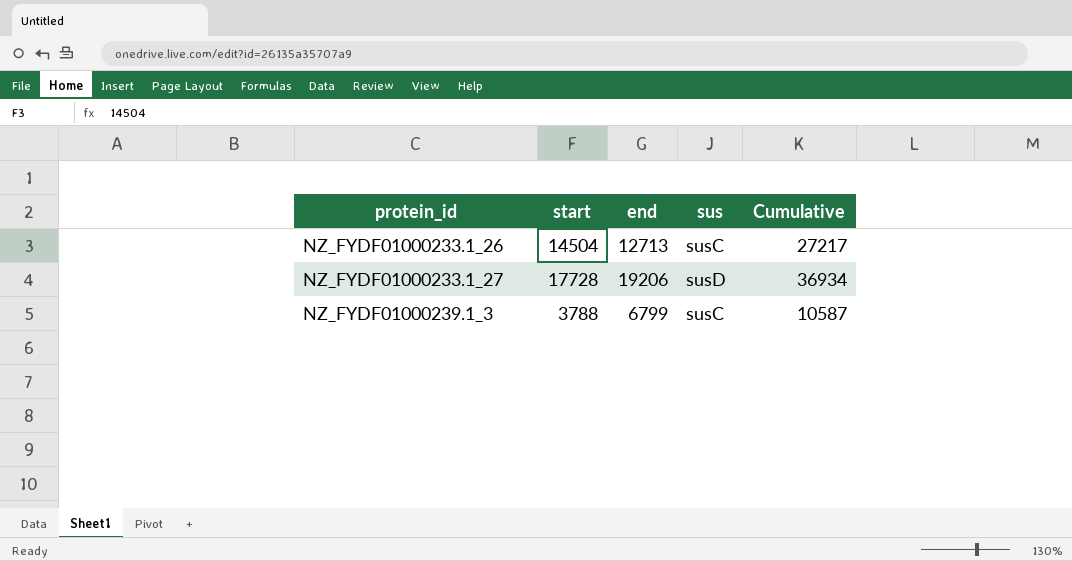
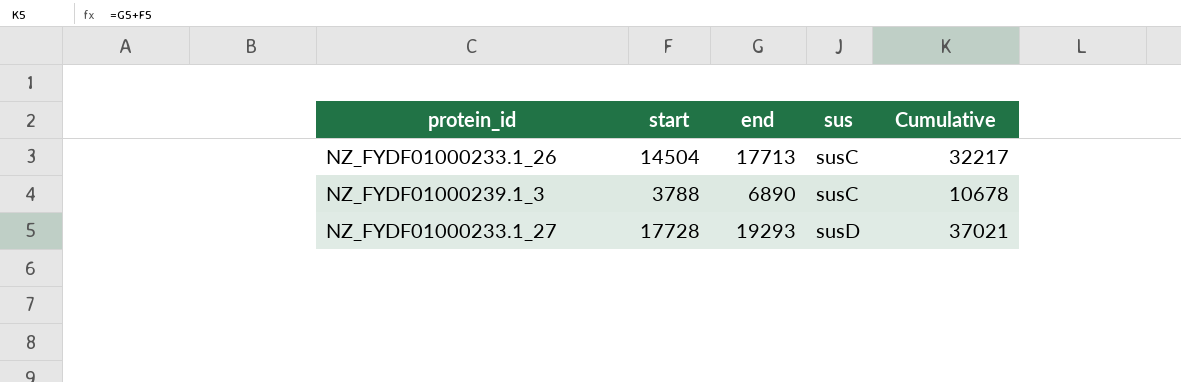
row order: protein_id ascending -> sus ascending
NZ_FYDF01000233.1_26 | end: 12713 -> 17713
NZ_FYDF01000233.1_26 | Cumulative: 27217 -> 32217
NZ_FYDF01000239.1_3 | end: 6799 -> 6890
NZ_FYDF01000239.1_3 | Cumulative: 10587 -> 10678
NZ_FYDF01000233.1_27 | end: 19206 -> 19293
NZ_FYDF01000233.1_27 | Cumulative: 36934 -> 37021

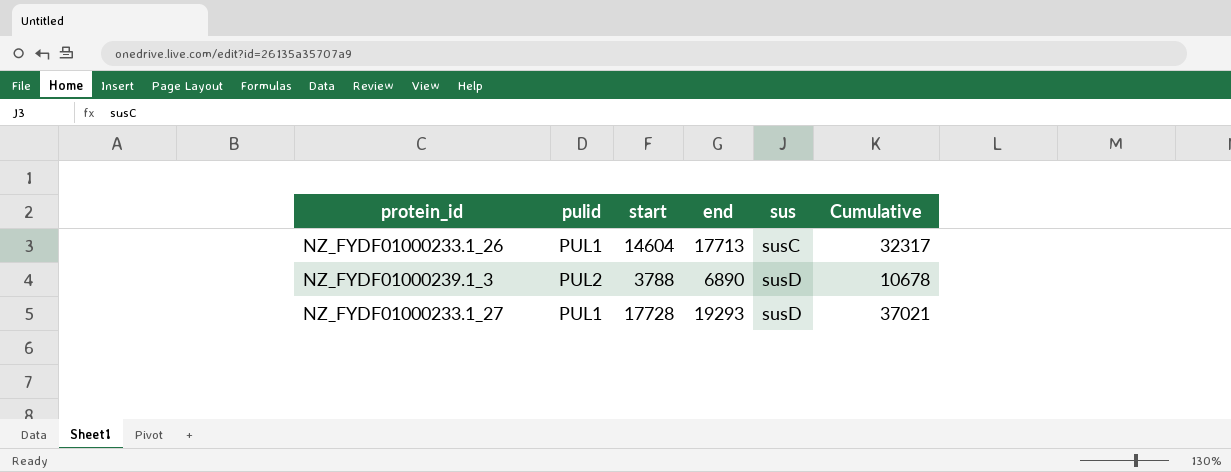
column pulid | position: none -> 2
NZ_FYDF01000233.1_26 | start: 14504 -> 14604
NZ_FYDF01000233.1_26 | Cumulative: 32217 -> 32317
NZ_FYDF01000239.1_3 | sus: susC -> susD

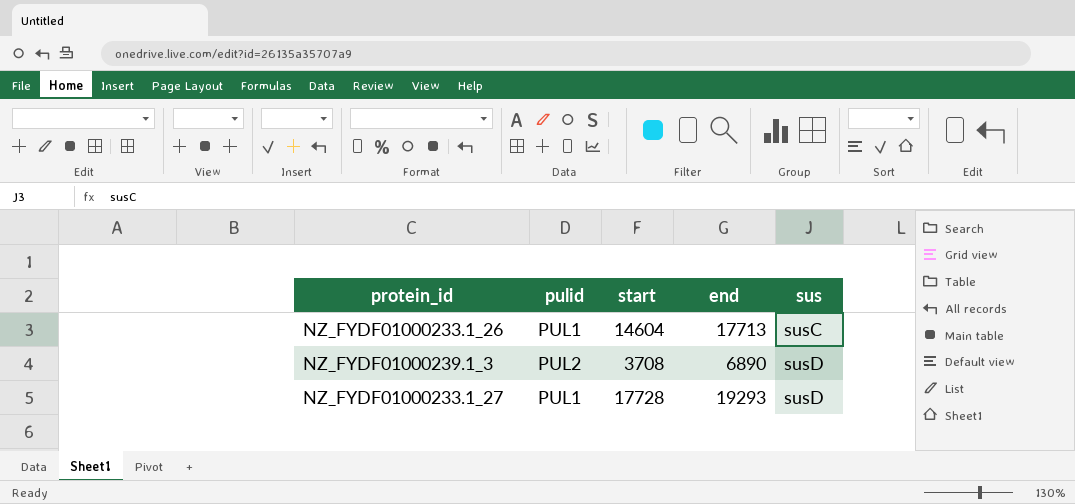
column Cumulative | formula: [start] + [end] -> none
NZ_FYDF01000239.1_3 | start: 3788 -> 3708

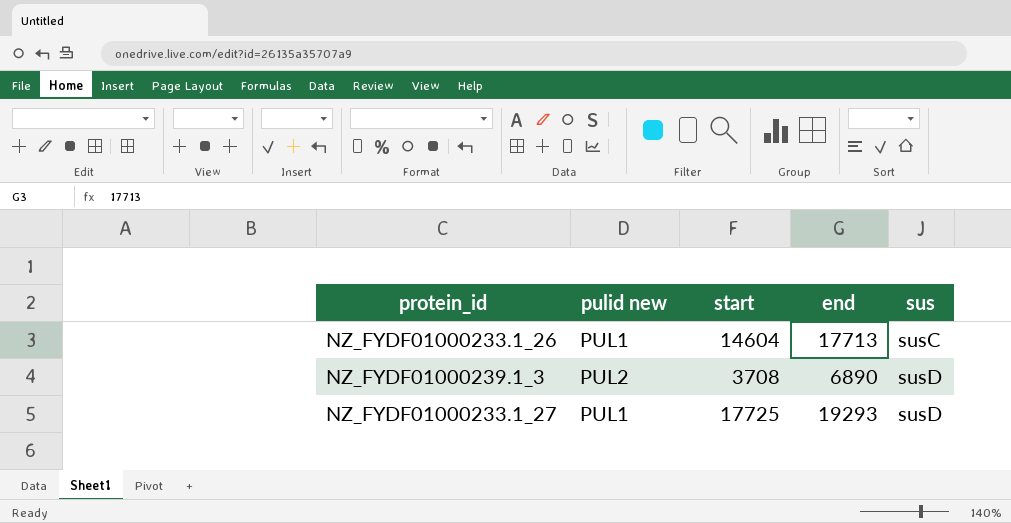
column name: pulid -> pulid new
NZ_FYDF01000233.1_27 | start: 17728 -> 17725

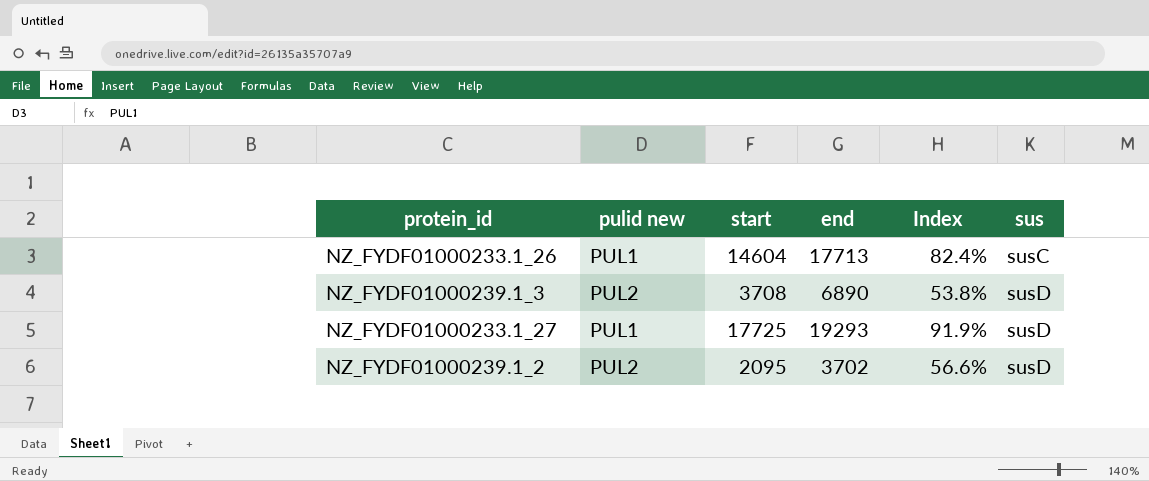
column Index | formula: none -> [start] / [end]
row NZ_FYDF01000239.1_2: none -> PUL2 | 2095 | 3702 | 56.6% | susD

